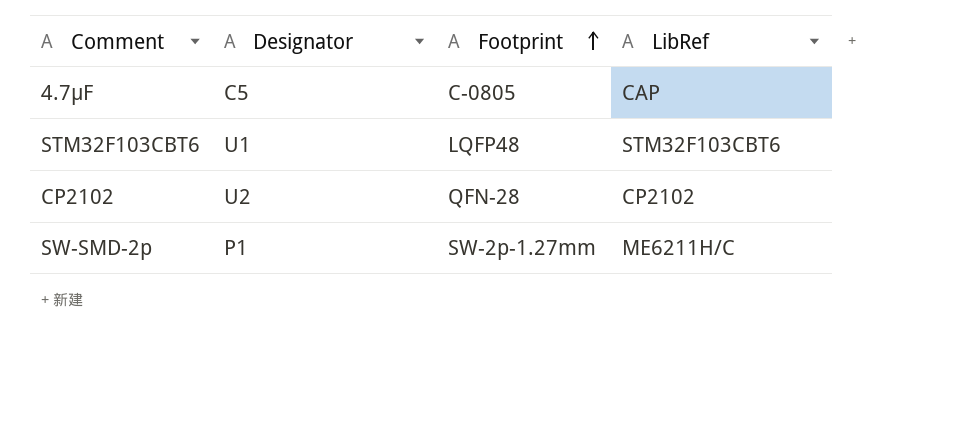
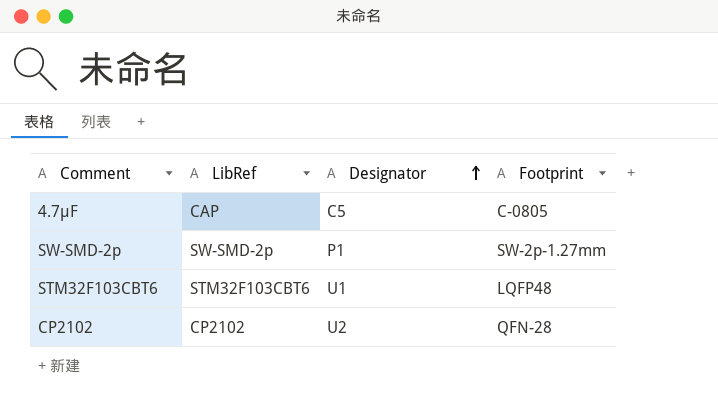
row order: Footprint ascending -> Designator ascending
column LibRef | position: 4 -> 2
SW-SMD-2p | LibRef: ME6211H/C -> SW-SMD-2p

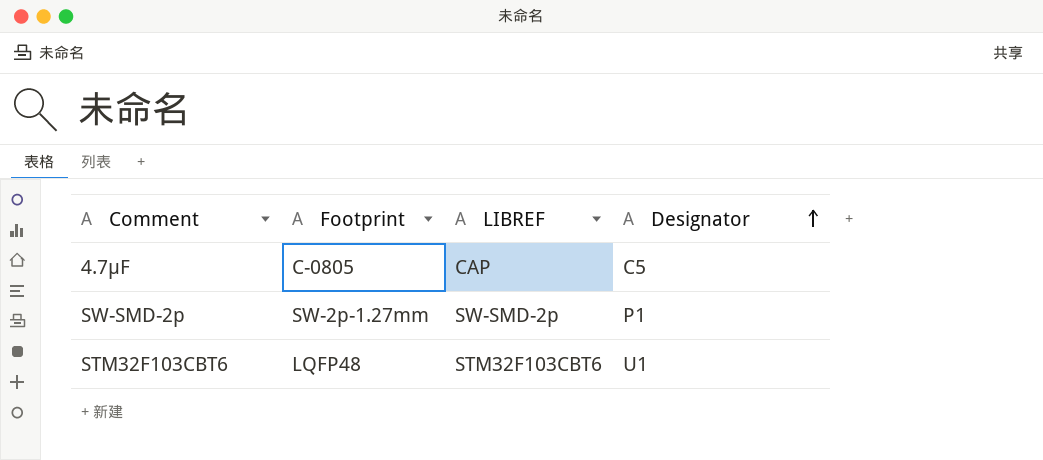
column Footprint | position: 4 -> 2
column name: LibRef -> LIBREF
row CP2102: CP2102 | U2 | QFN-28 -> none

